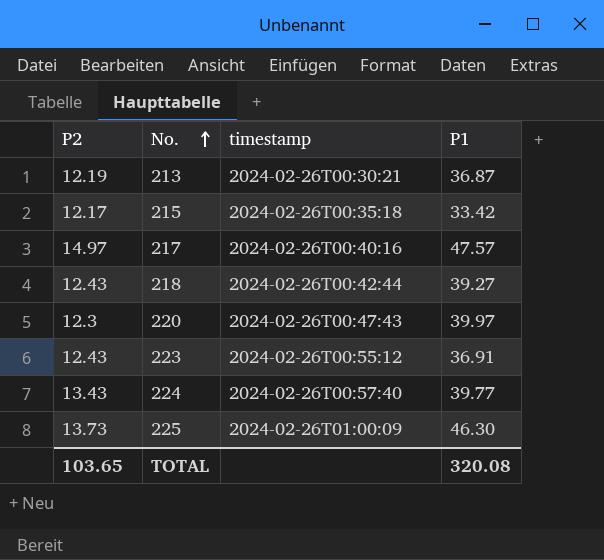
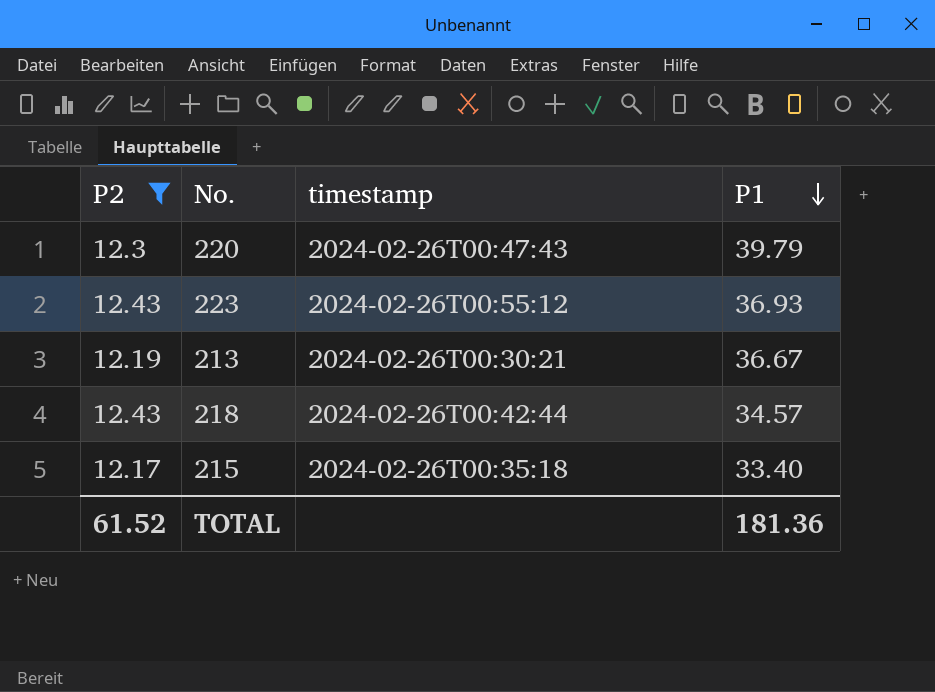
filter: none -> P2 <= 12.43
row order: No. ascending -> P1 descending
220 | P1: 39.97 -> 39.79
223 | P1: 36.91 -> 36.93
213 | P1: 36.87 -> 36.67
218 | P1: 39.27 -> 34.57
215 | P1: 33.42 -> 33.40
TOTAL | P2: 103.65 -> 61.52
TOTAL | P1: 320.08 -> 181.36

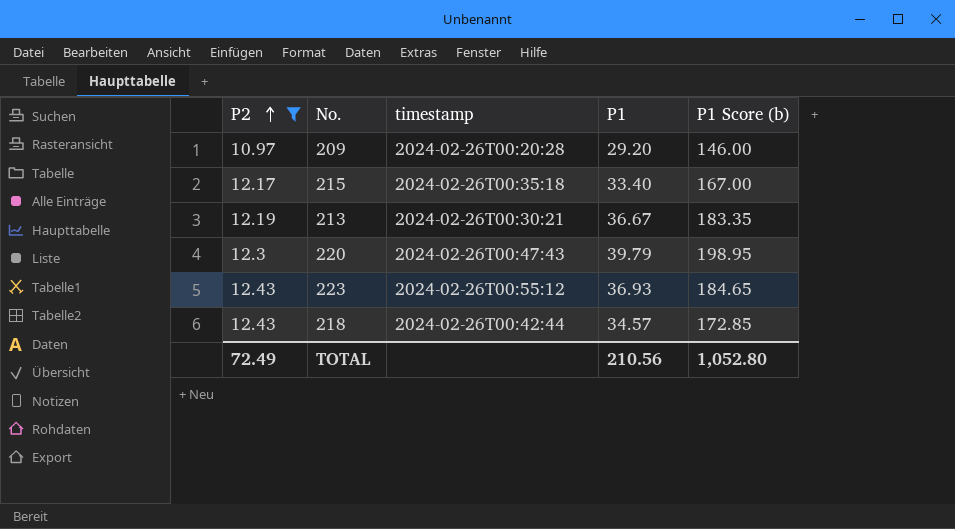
row order: P1 descending -> P2 ascending
column P1 Score (b) | formula: none -> [P1] * 5
row 209: none -> 10.97 | 2024-02-26T00:20:28 | 29.20 | 146.00
TOTAL | P2: 61.52 -> 72.49
TOTAL | P1: 181.36 -> 210.56

